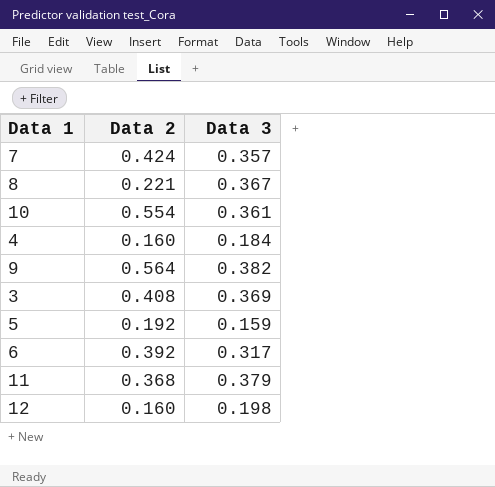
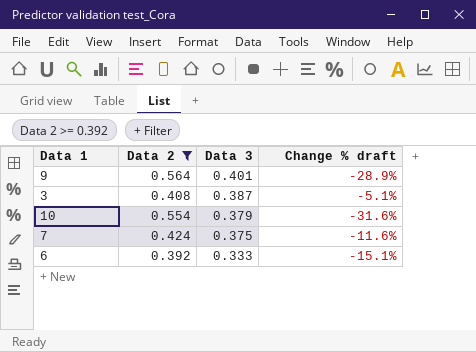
filter: none -> Data 2 >= 0.392
row order: none -> Data 3 descending
column Change % draft | formula: none -> ([Data 3] - [Data 2]) / [Data 2]
9 | Data 3: 0.382 -> 0.401
3 | Data 3: 0.369 -> 0.387
10 | Data 3: 0.361 -> 0.379
7 | Data 3: 0.357 -> 0.375
6 | Data 3: 0.317 -> 0.333

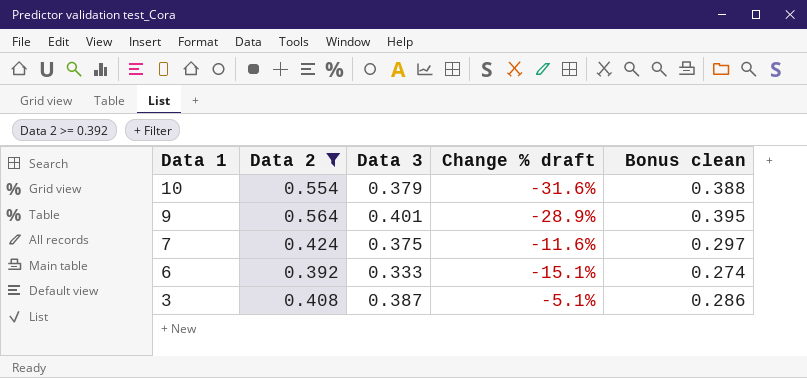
row order: Data 3 descending -> Data 1 descending
column Bonus clean | formula: none -> [Data 2] * 0.7

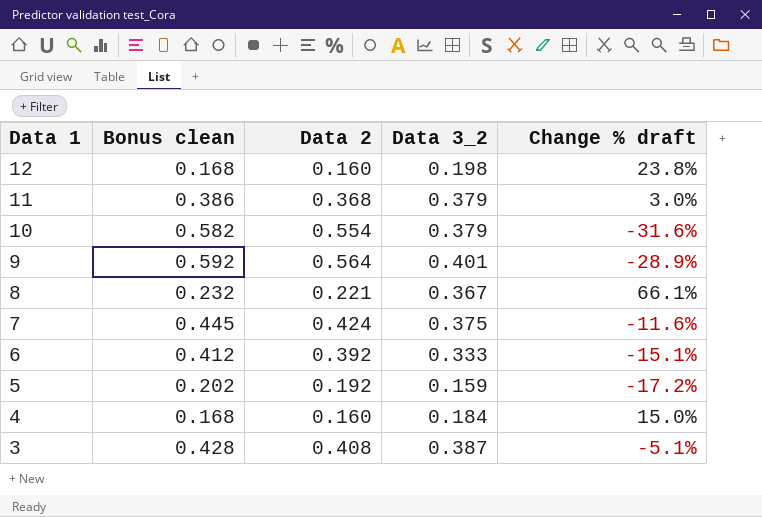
filter: Data 2 >= 0.392 -> none
column Bonus clean | formula: [Data 2] * 0.7 -> [Data 2] * 1.05
column Bonus clean | position: 5 -> 2
column name: Data 3 -> Data 3_2

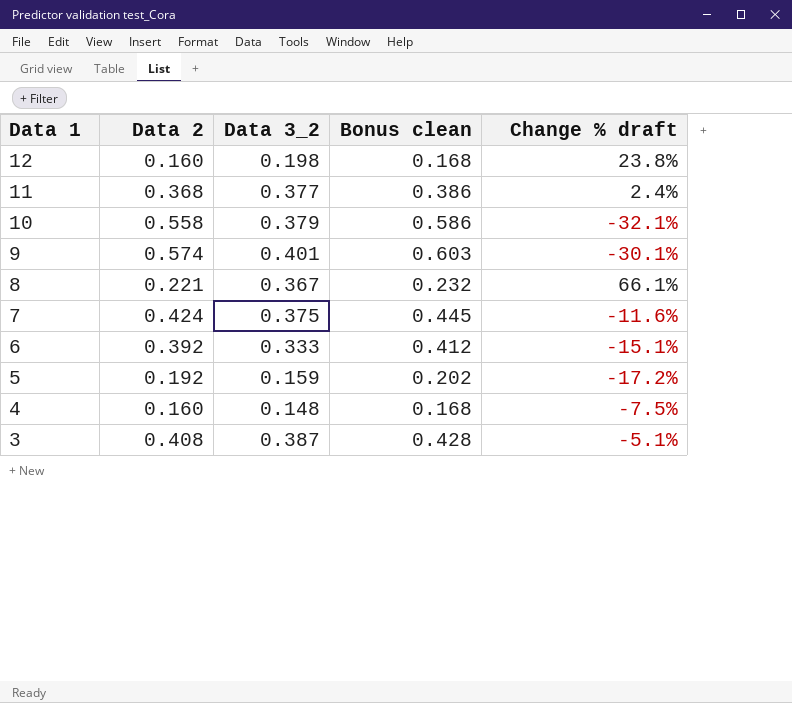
column Bonus clean | position: 2 -> 4
11 | Data 3_2: 0.379 -> 0.377
11 | Change % draft: 3.0% -> 2.4%
10 | Data 2: 0.554 -> 0.558
10 | Bonus clean: 0.582 -> 0.586
10 | Change % draft: -31.6% -> -32.1%
9 | Data 2: 0.564 -> 0.574
9 | Bonus clean: 0.592 -> 0.603
9 | Change % draft: -28.9% -> -30.1%
4 | Data 3_2: 0.184 -> 0.148
4 | Change % draft: 15.0% -> -7.5%

